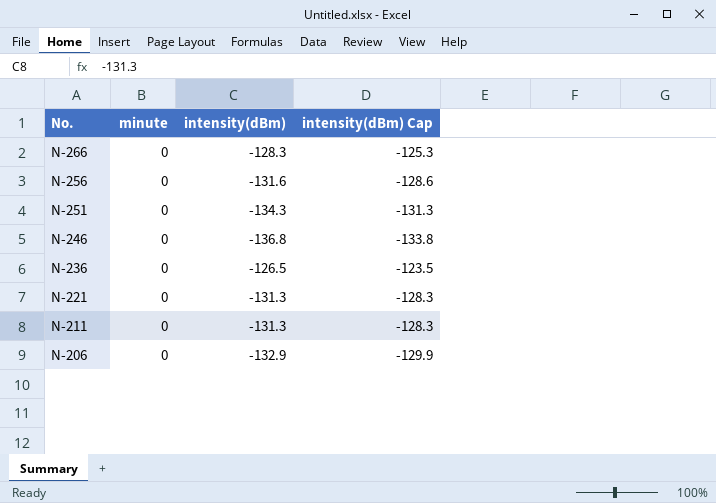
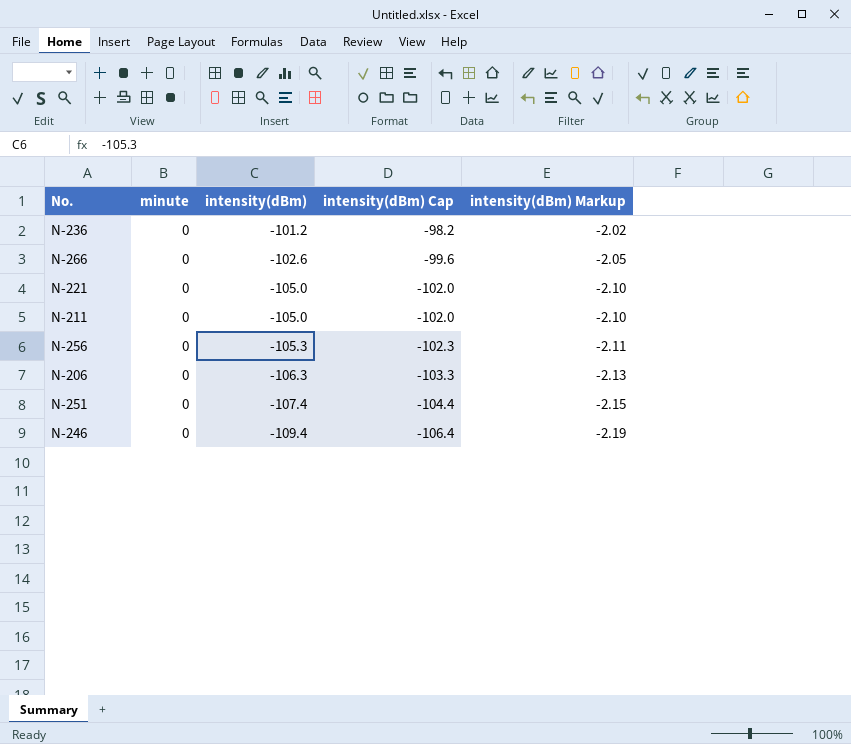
row order: No. descending -> intensity(dBm) descending
column intensity(dBm) Markup | formula: none -> [intensity(dBm)] * 0.02
N-236 | intensity(dBm): -126.5 -> -101.2
N-236 | intensity(dBm) Cap: -123.5 -> -98.2
N-266 | intensity(dBm): -128.3 -> -102.6
N-266 | intensity(dBm) Cap: -125.3 -> -99.6
N-221 | intensity(dBm): -131.3 -> -105.0
N-221 | intensity(dBm) Cap: -128.3 -> -102.0
N-211 | intensity(dBm): -131.3 -> -105.0
N-211 | intensity(dBm) Cap: -128.3 -> -102.0
N-256 | intensity(dBm): -131.6 -> -105.3
N-256 | intensity(dBm) Cap: -128.6 -> -102.3
N-206 | intensity(dBm): -132.9 -> -106.3
N-206 | intensity(dBm) Cap: -129.9 -> -103.3
N-251 | intensity(dBm): -134.3 -> -107.4
N-251 | intensity(dBm) Cap: -131.3 -> -104.4
N-246 | intensity(dBm): -136.8 -> -109.4
N-246 | intensity(dBm) Cap: -133.8 -> -106.4

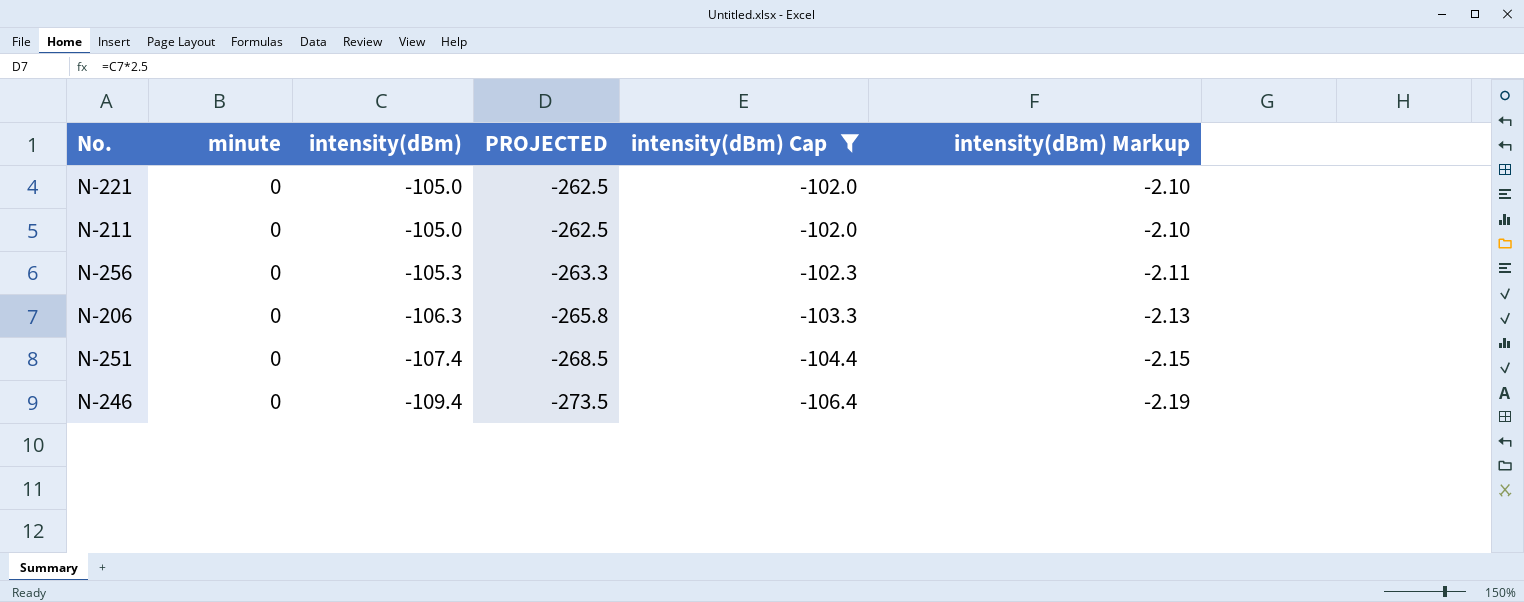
filter: none -> intensity(dBm) Cap <= -102.0
column PROJECTED | formula: none -> [intensity(dBm)] * 2.5

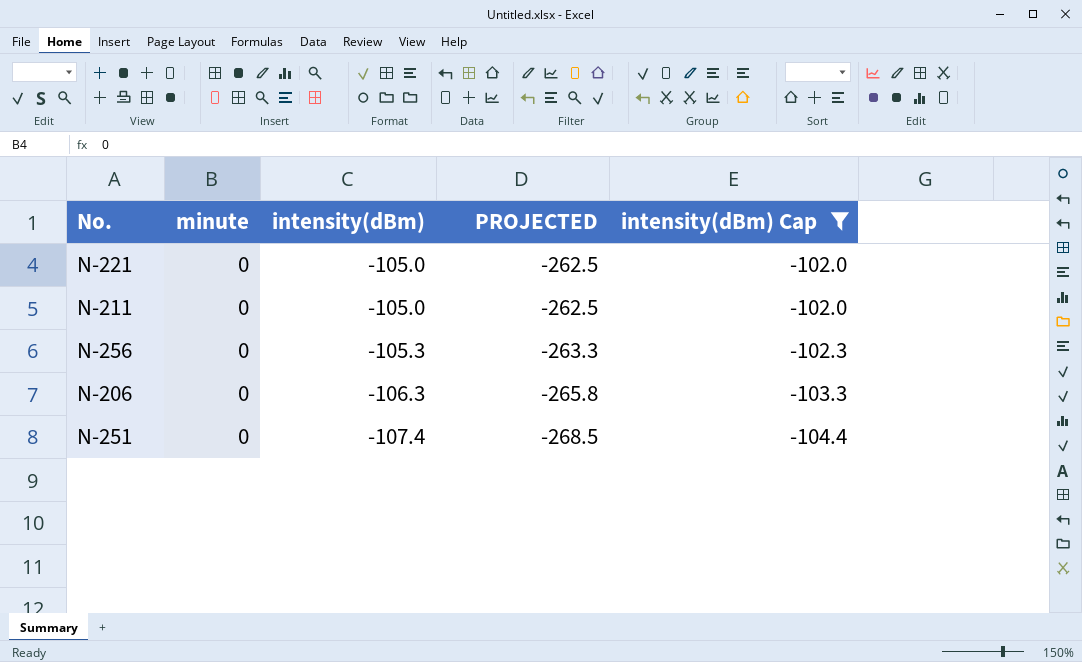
column intensity(dBm) Markup | formula: [intensity(dBm)] * 0.02 -> none
row N-246: 0 | -109.4 | -273.5 | -106.4 | -2.19 -> none

